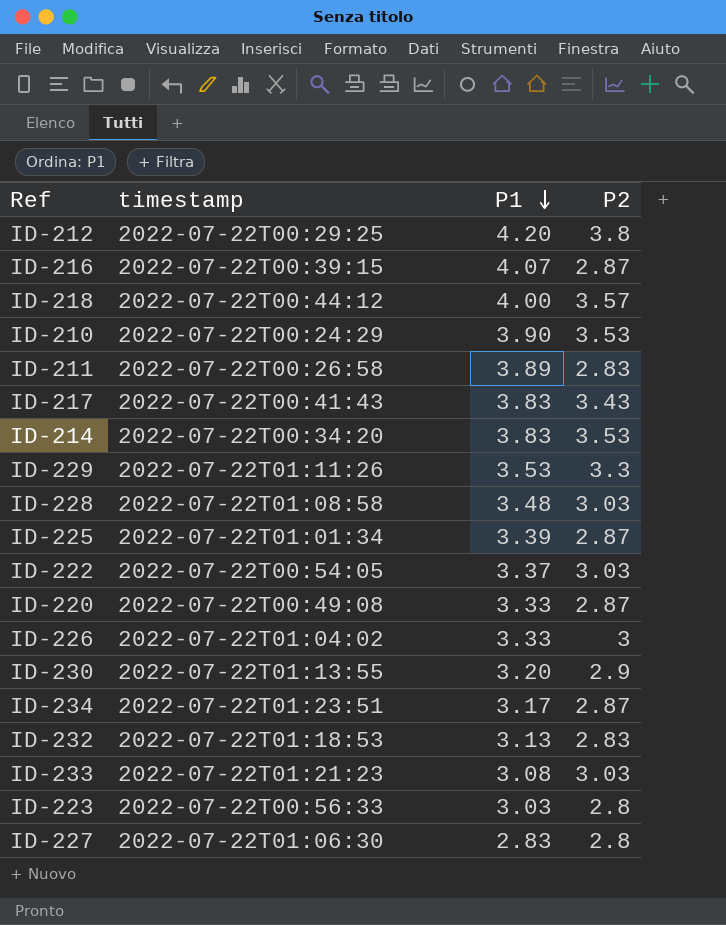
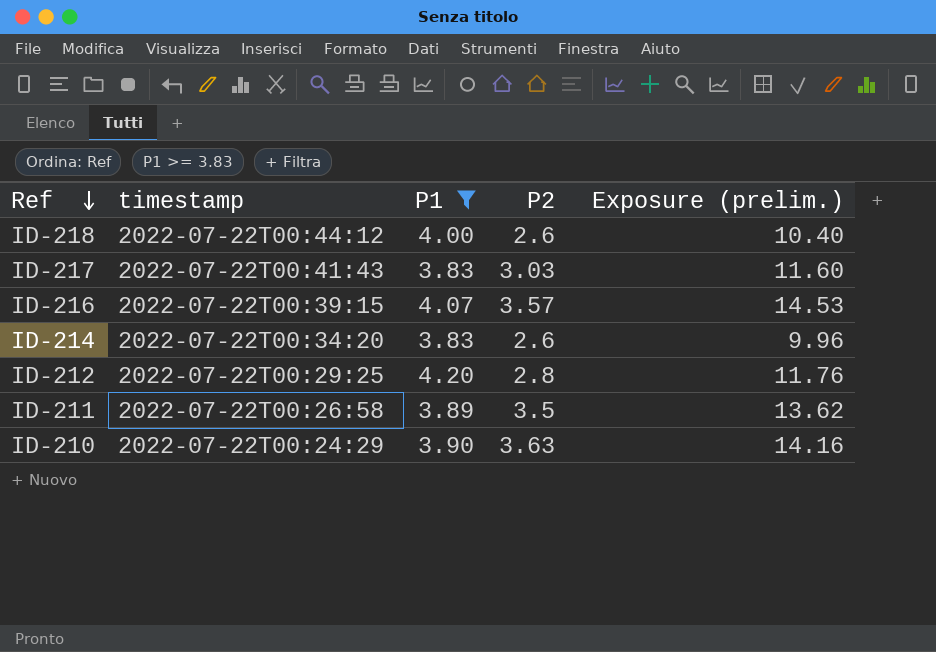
filter: none -> P1 >= 3.83
row order: P1 descending -> Ref descending
column Exposure (prelim.) | formula: none -> [P1] * [P2]
ID-218 | P2: 3.57 -> 2.6
ID-217 | P2: 3.43 -> 3.03
ID-216 | P2: 2.87 -> 3.57
ID-214 | P2: 3.53 -> 2.6
ID-212 | P2: 3.8 -> 2.8
ID-211 | P2: 2.83 -> 3.5
ID-210 | P2: 3.53 -> 3.63

